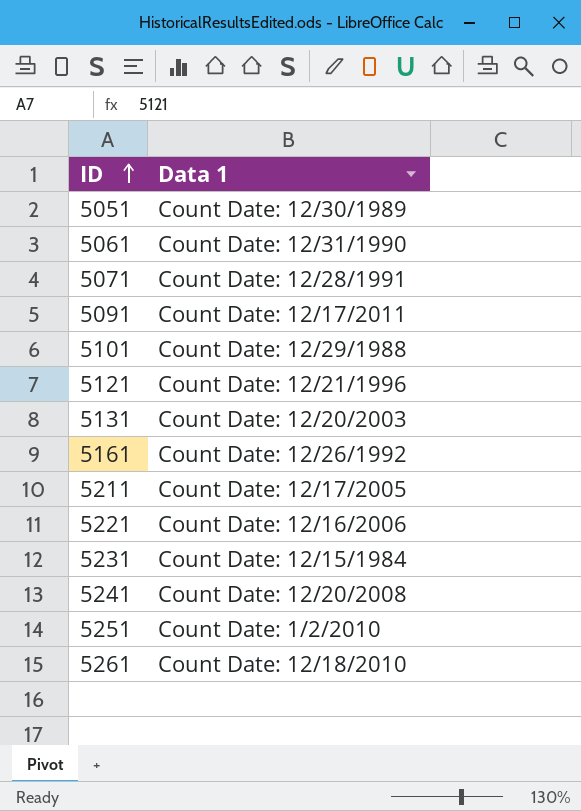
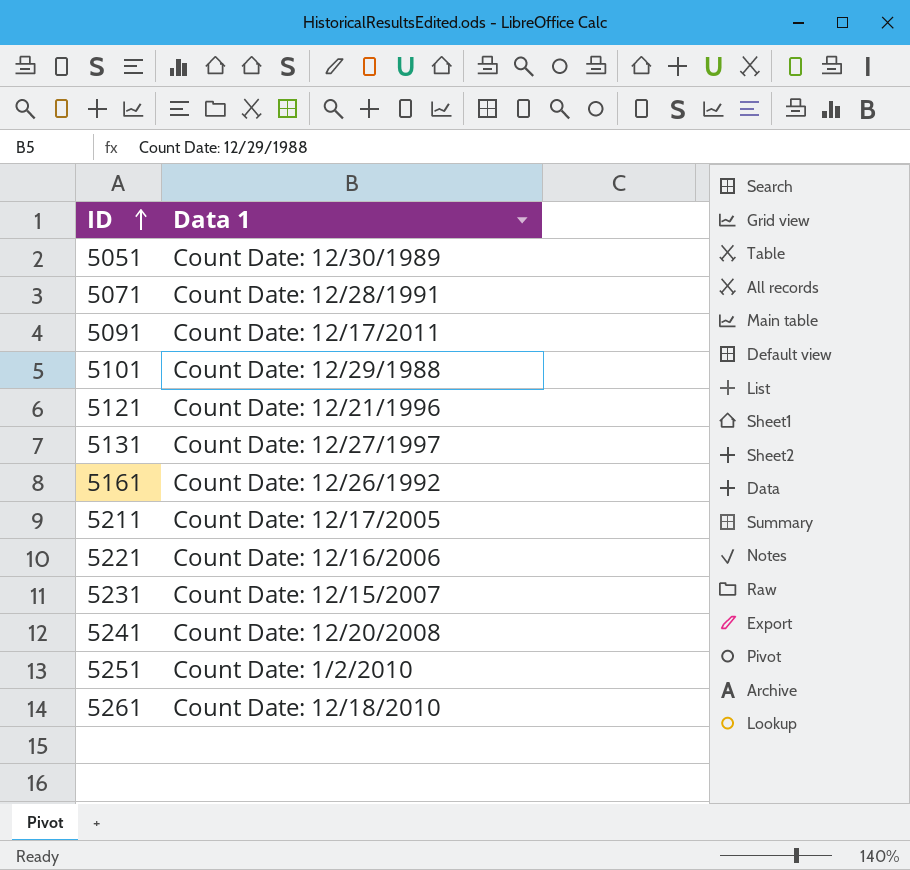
row 5061: Count Date: 12/31/1990 -> none
5131 | Data 1: Count Date: 12/20/2003 -> Count Date: 12/27/1997
5231 | Data 1: Count Date: 12/15/1984 -> Count Date: 12/15/2007

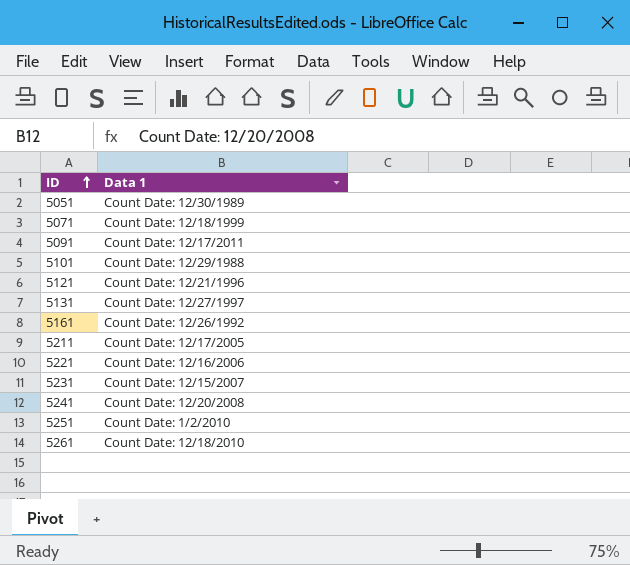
5071 | Data 1: Count Date: 12/28/1991 -> Count Date: 12/18/1999

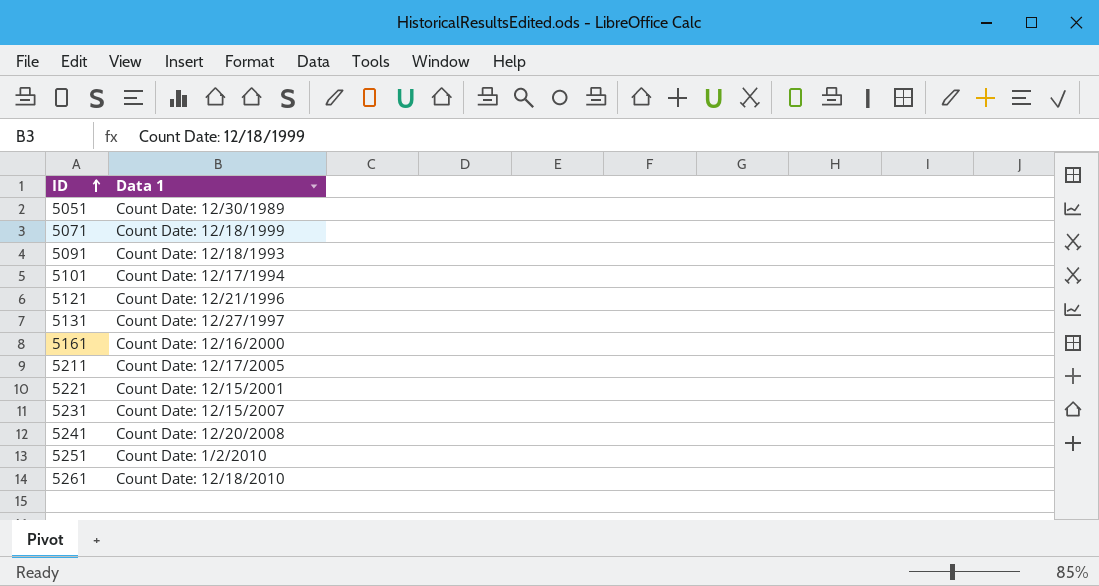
5091 | Data 1: Count Date: 12/17/2011 -> Count Date: 12/18/1993
5101 | Data 1: Count Date: 12/29/1988 -> Count Date: 12/17/1994
5161 | Data 1: Count Date: 12/26/1992 -> Count Date: 12/16/2000
5221 | Data 1: Count Date: 12/16/2006 -> Count Date: 12/15/2001

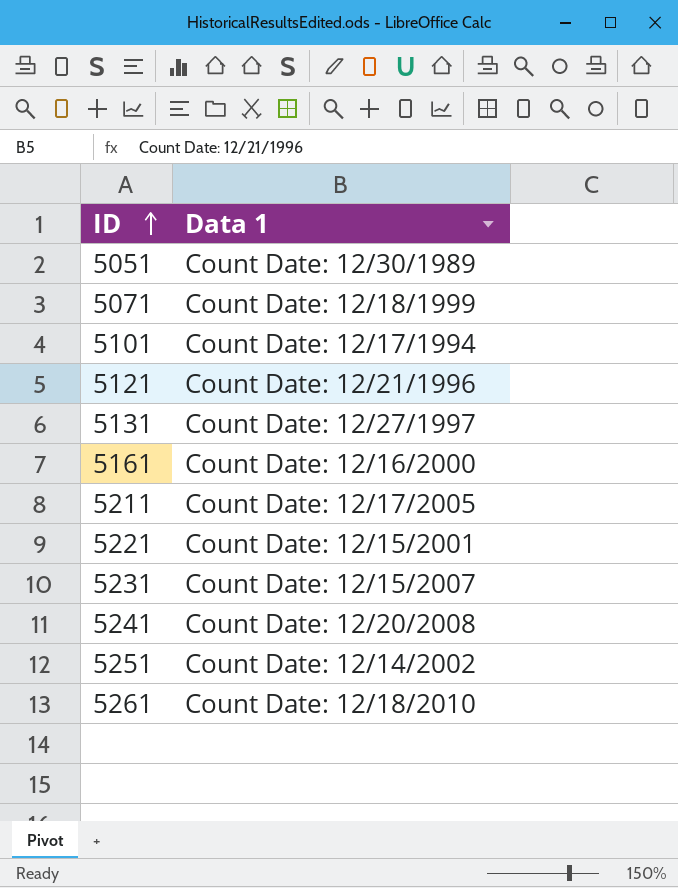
row 5091: Count Date: 12/18/1993 -> none
5251 | Data 1: Count Date: 1/2/2010 -> Count Date: 12/14/2002

